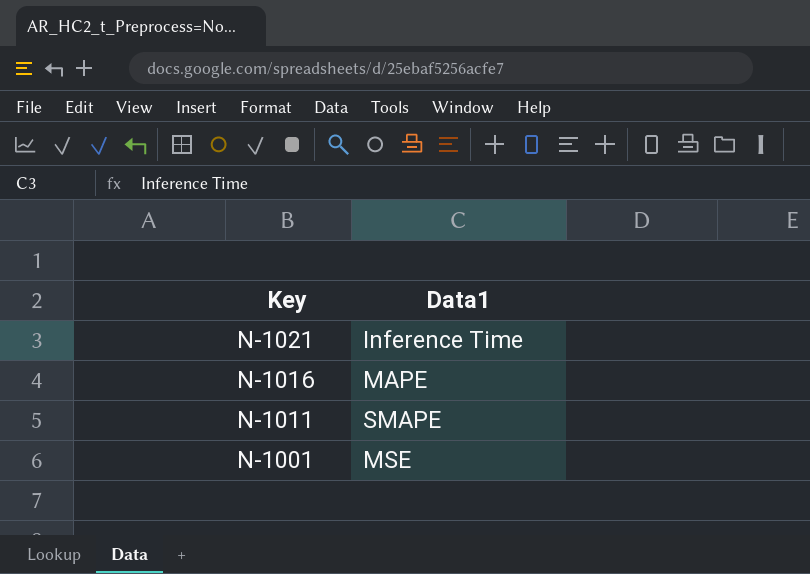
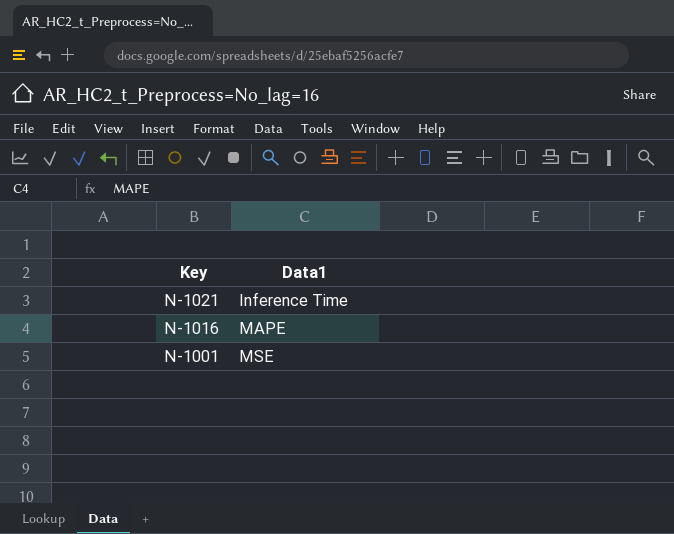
row N-1011: SMAPE -> none

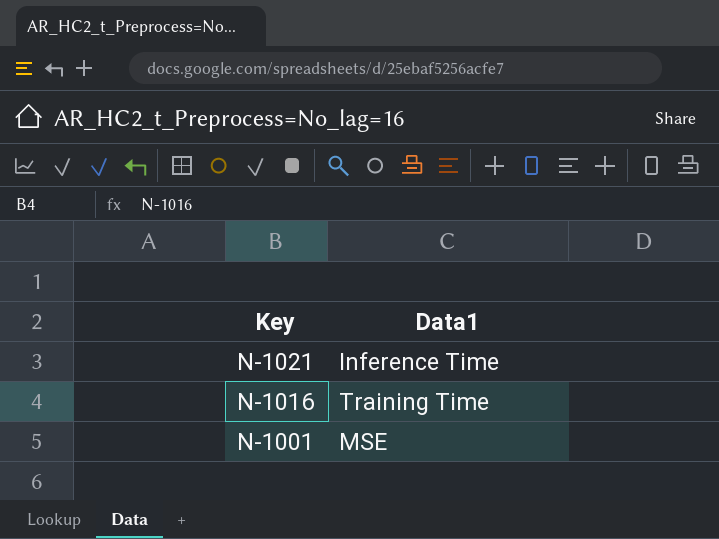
N-1016 | Data1: MAPE -> Training Time

